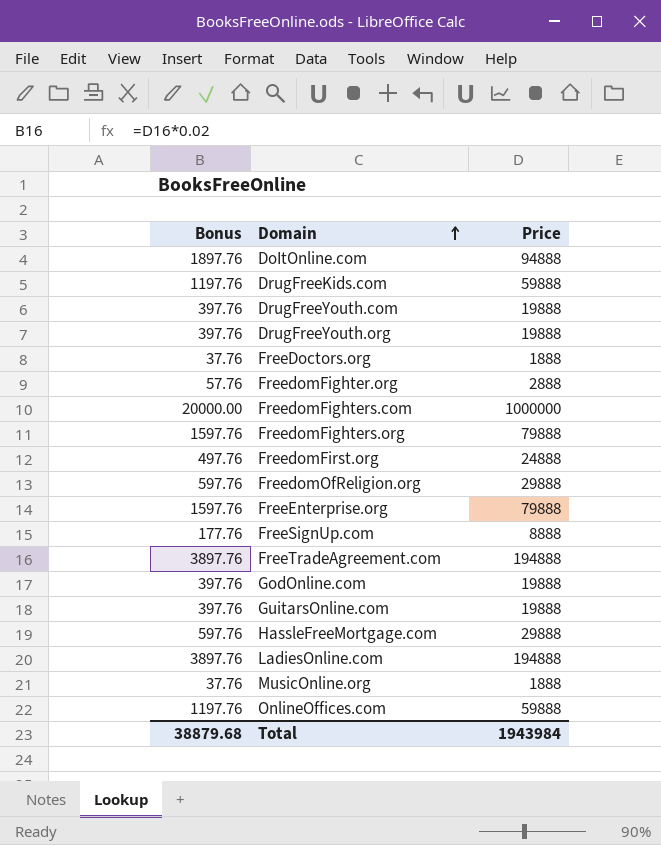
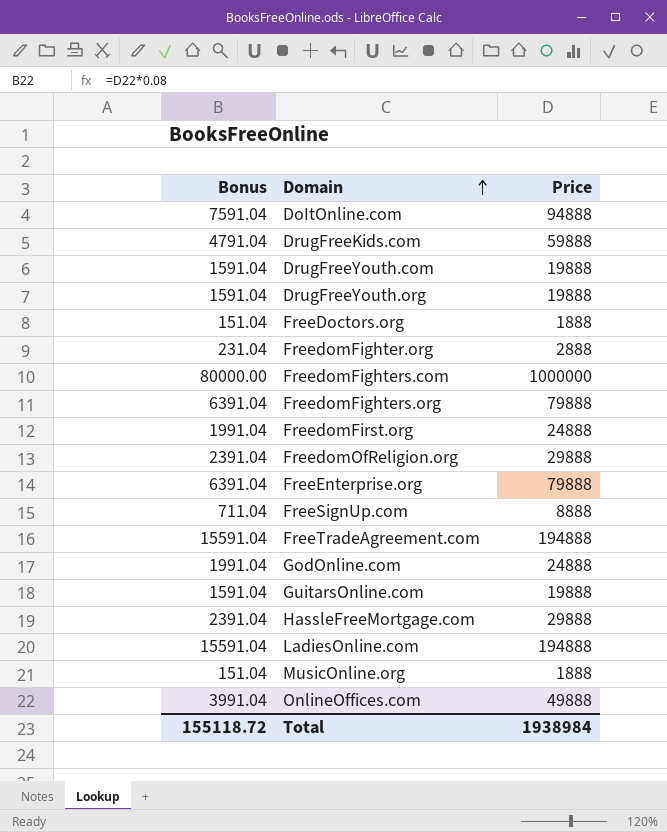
column Bonus | formula: [Price] * 0.02 -> [Price] * 0.08
GodOnline.com | Price: 19888 -> 24888
OnlineOffices.com | Price: 59888 -> 49888
Total | Bonus: 38879.68 -> 155118.72
Total | Price: 1943984 -> 1938984

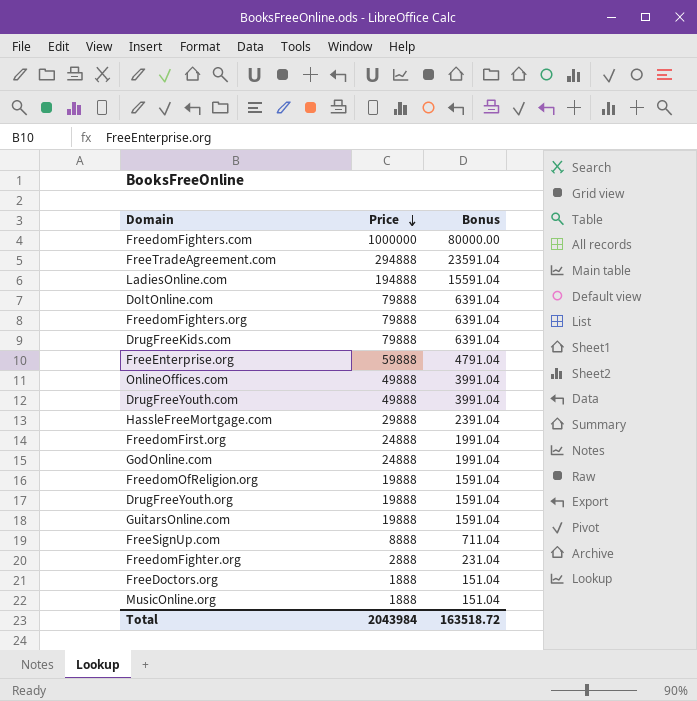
row order: Domain ascending -> Price descending
column Bonus | position: 1 -> 3
FreeTradeAgreement.com | Price: 194888 -> 294888
FreeTradeAgreement.com | Bonus: 15591.04 -> 23591.04
DoItOnline.com | Price: 94888 -> 79888
DoItOnline.com | Bonus: 7591.04 -> 6391.04
DrugFreeKids.com | Price: 59888 -> 79888
DrugFreeKids.com | Bonus: 4791.04 -> 6391.04
FreeEnterprise.org | Price: 79888 -> 59888
FreeEnterprise.org | Bonus: 6391.04 -> 4791.04
DrugFreeYouth.com | Price: 19888 -> 49888
DrugFreeYouth.com | Bonus: 1591.04 -> 3991.04
FreedomOfReligion.org | Price: 29888 -> 19888
FreedomOfReligion.org | Bonus: 2391.04 -> 1591.04
Total | Price: 1938984 -> 2043984
Total | Bonus: 155118.72 -> 163518.72

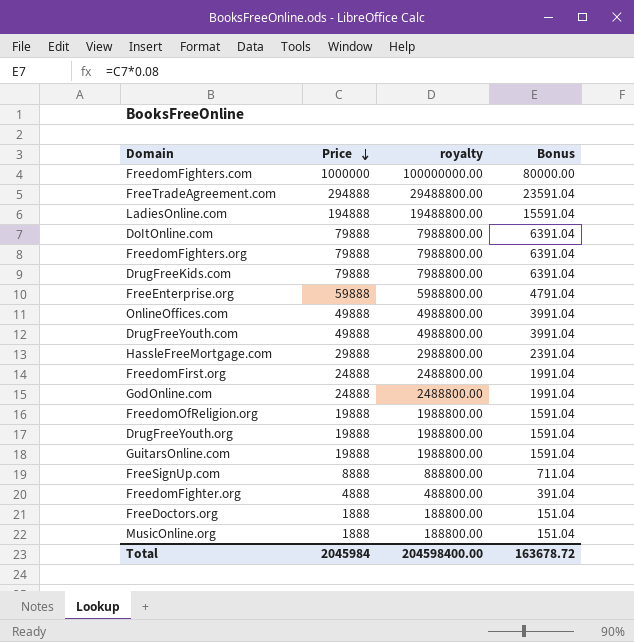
column royalty | formula: none -> [Price] * 100
FreedomFighter.org | Price: 2888 -> 4888
FreedomFighter.org | Bonus: 231.04 -> 391.04
Total | Price: 2043984 -> 2045984
Total | Bonus: 163518.72 -> 163678.72

